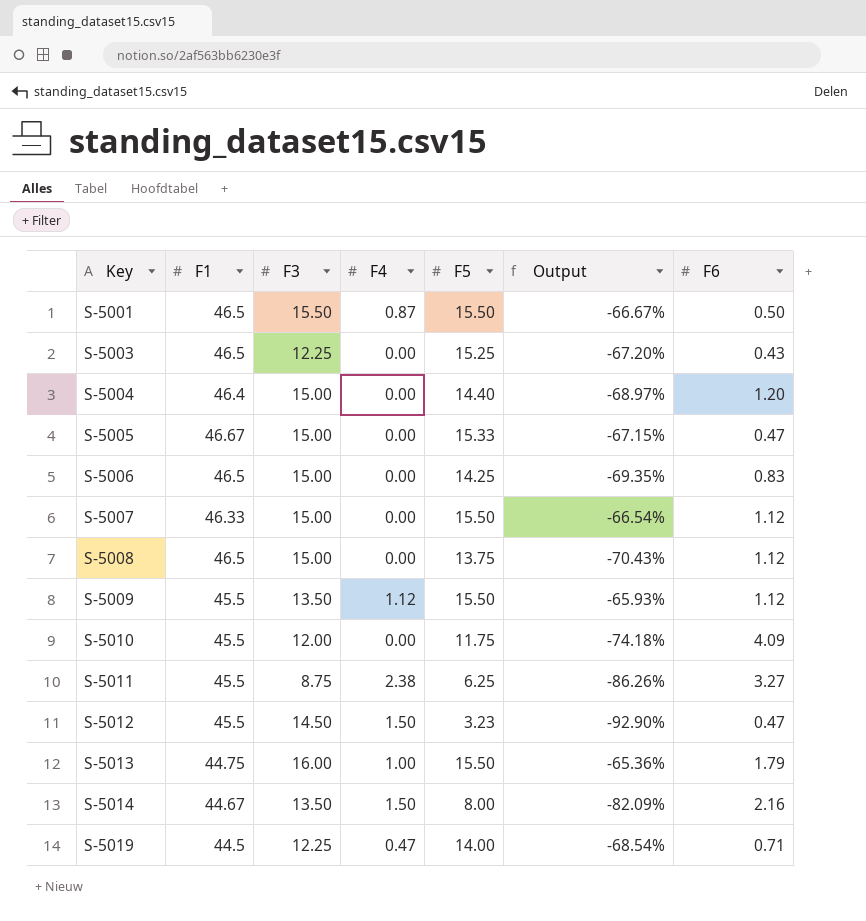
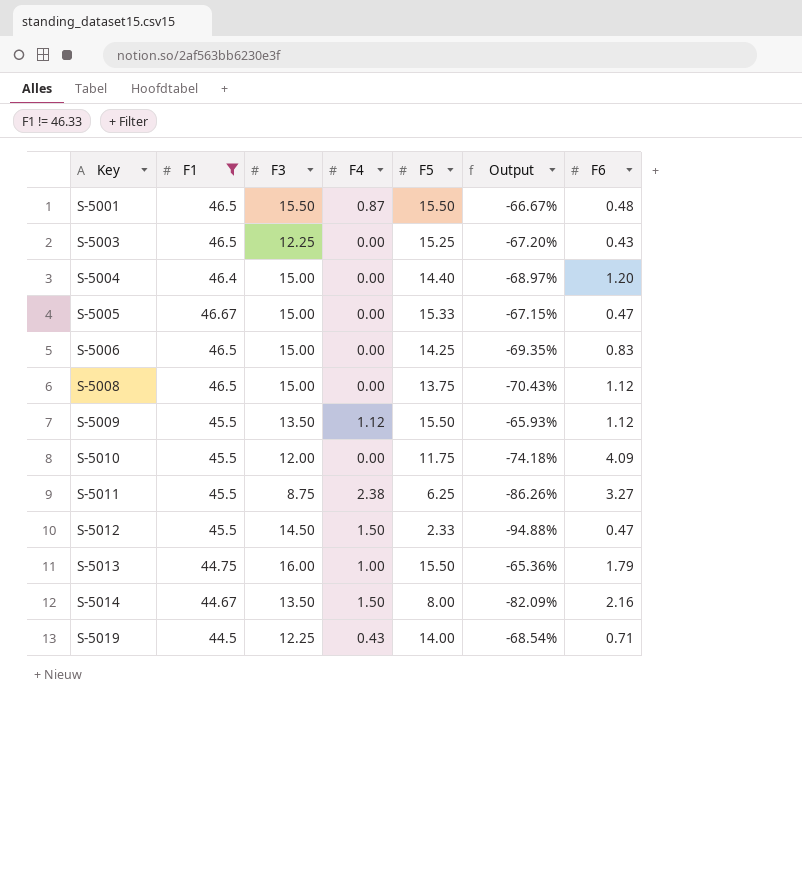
filter: none -> F1 != 46.33
S-5001 | F6: 0.50 -> 0.48
S-5012 | F5: 3.23 -> 2.33
S-5012 | Output: -92.90% -> -94.88%
S-5019 | F4: 0.47 -> 0.43

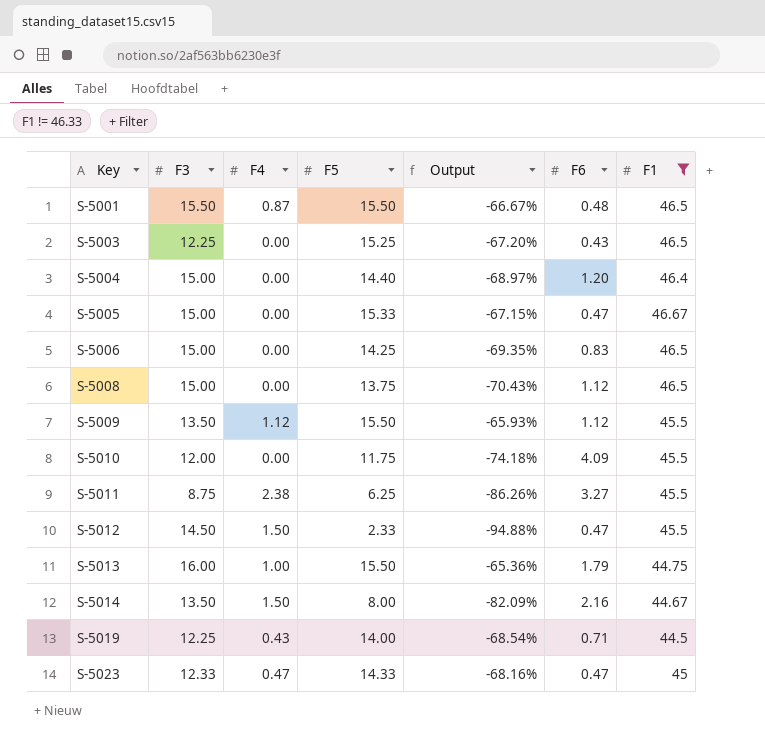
column F1 | position: 2 -> 7
row S-5023: none -> 12.33 | 0.47 | 14.33 | -68.16% | 0.47 | 45

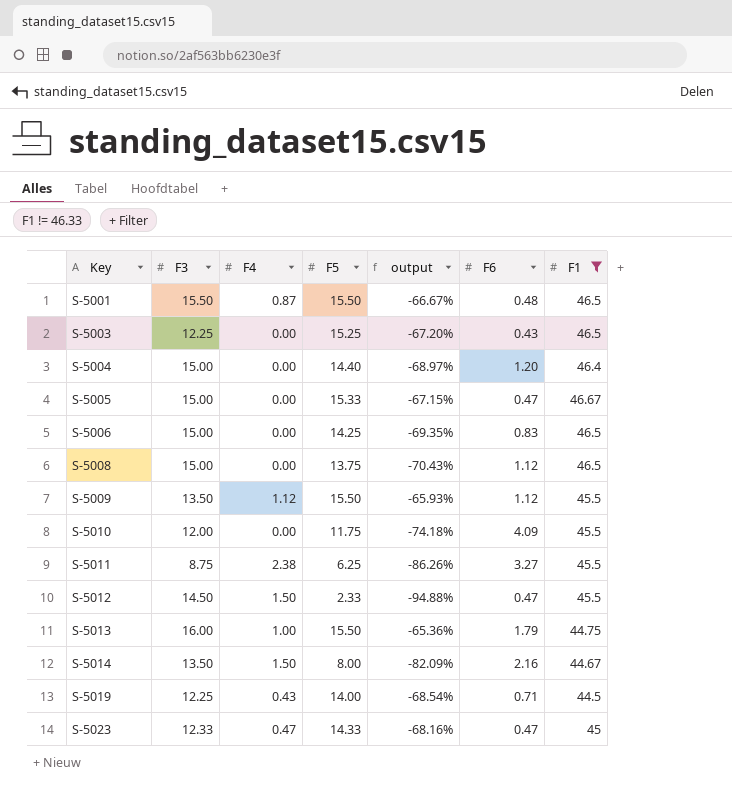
column name: Output -> output

